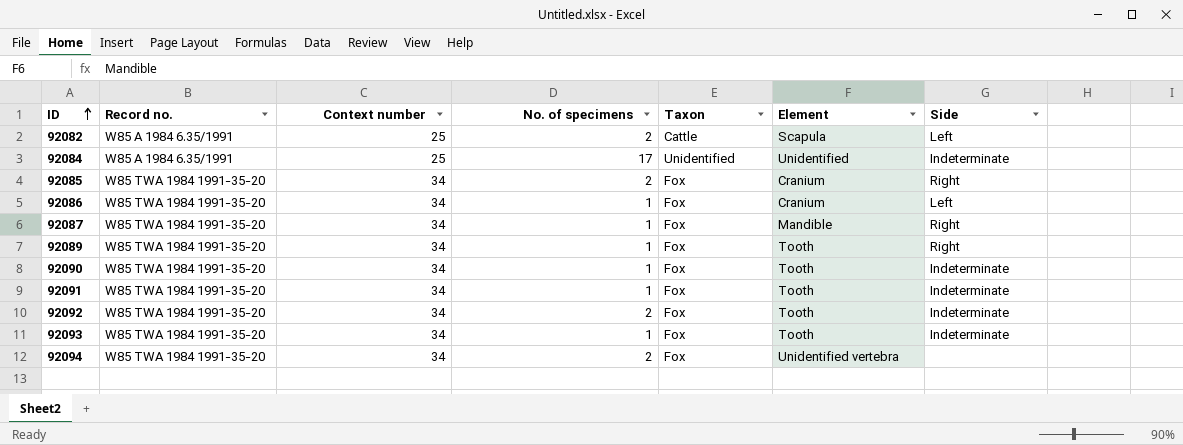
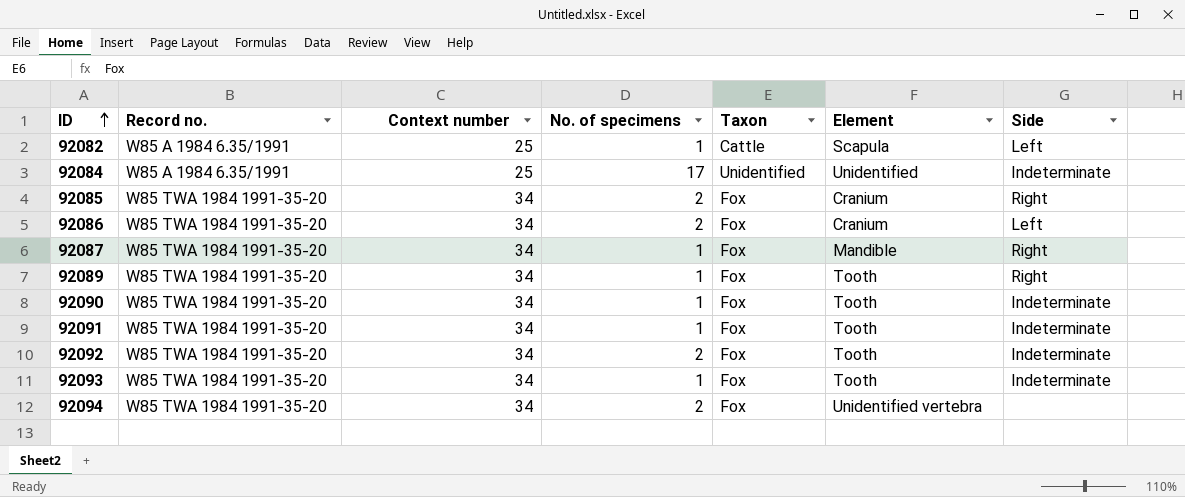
92082 | No. of specimens: 2 -> 1
92086 | No. of specimens: 1 -> 2

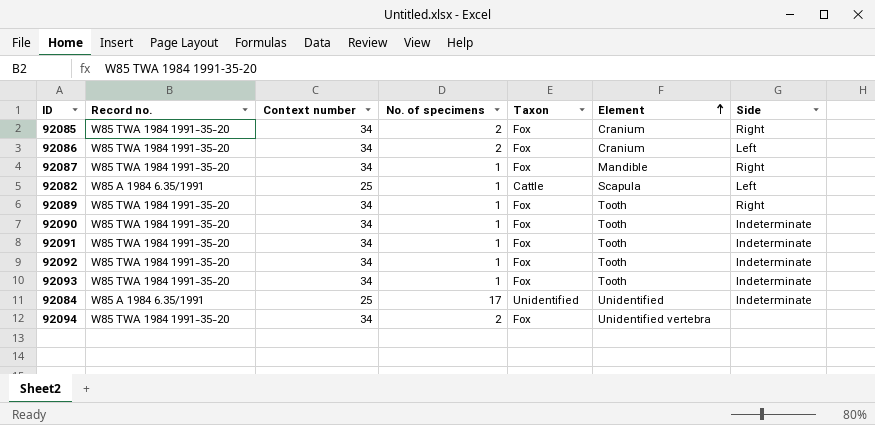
row order: ID ascending -> Element ascending
92092 | No. of specimens: 2 -> 1

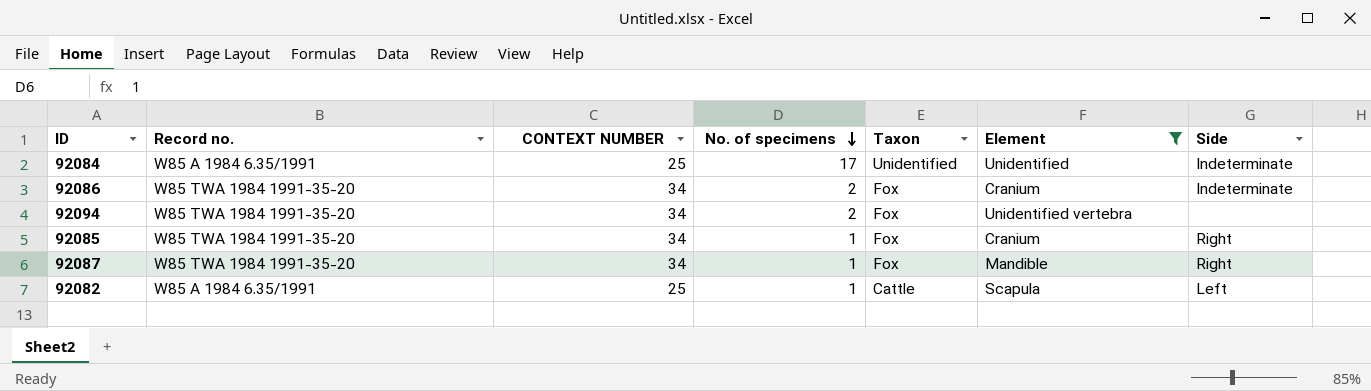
filter: none -> Element != Tooth
row order: Element ascending -> No. of specimens descending
column name: Context number -> CONTEXT NUMBER
92086 | Side: Left -> Indeterminate
92085 | No. of specimens: 2 -> 1

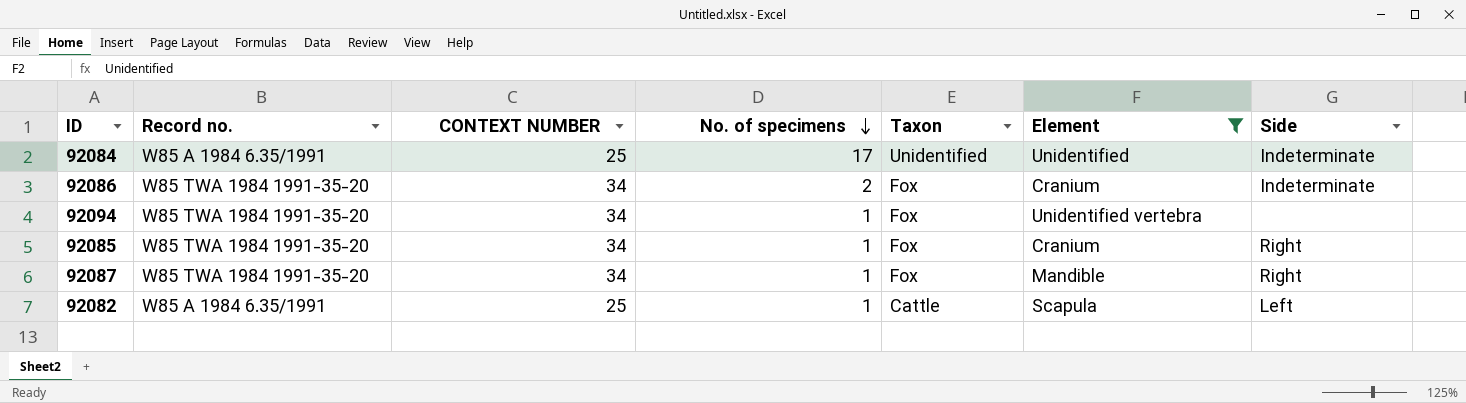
92094 | No. of specimens: 2 -> 1

